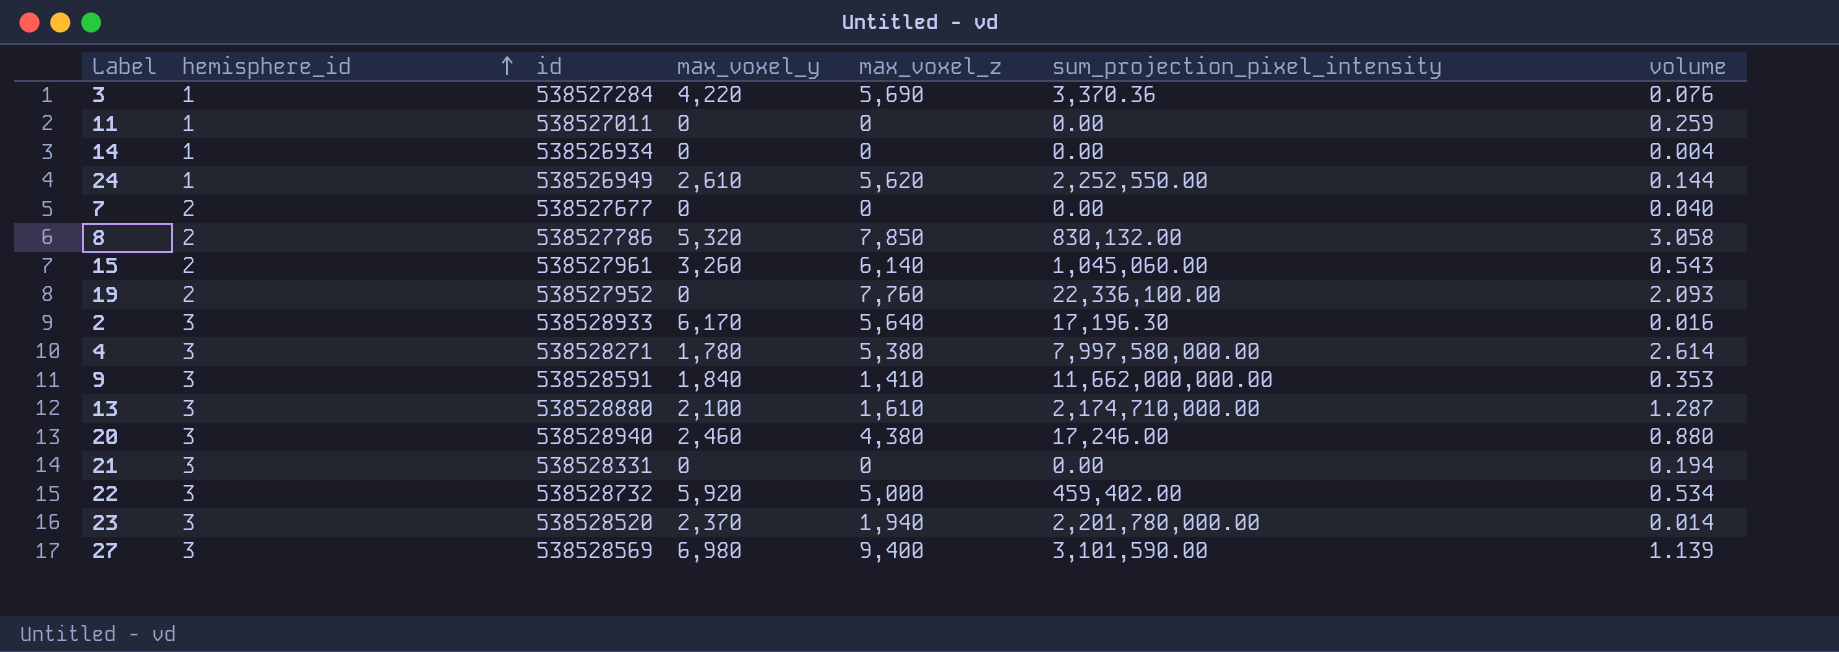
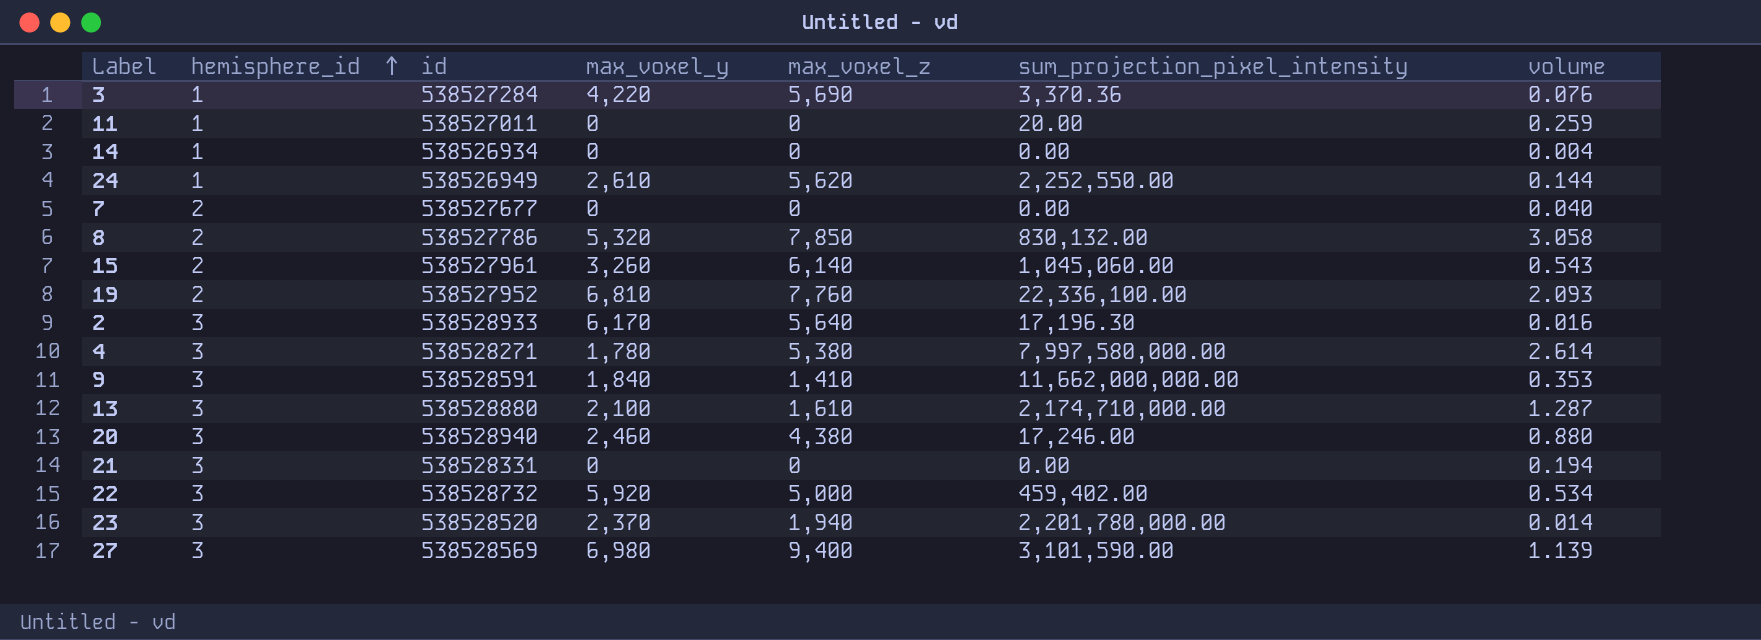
11 | sum_projection_pixel_intensity: 0.00 -> 20.00
19 | max_voxel_y: 0 -> 6,810

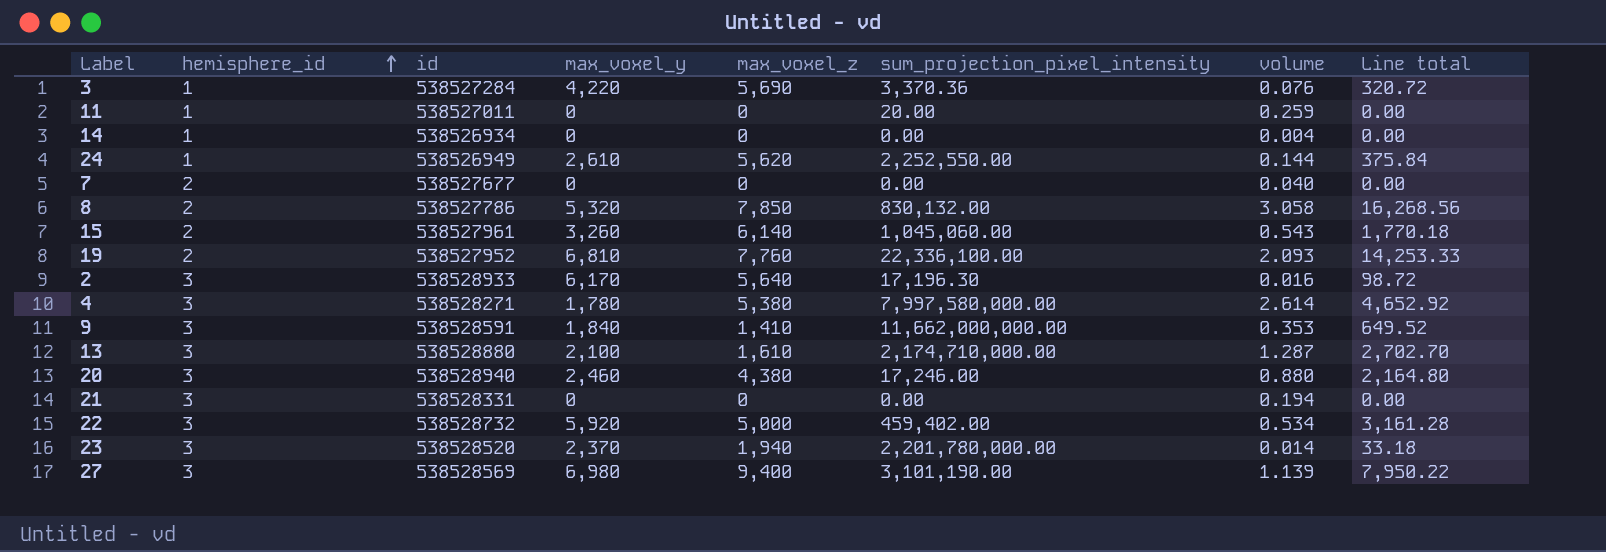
column Line total | formula: none -> [max_voxel_y] * [volume]
27 | sum_projection_pixel_intensity: 3,101,590.00 -> 3,101,190.00

